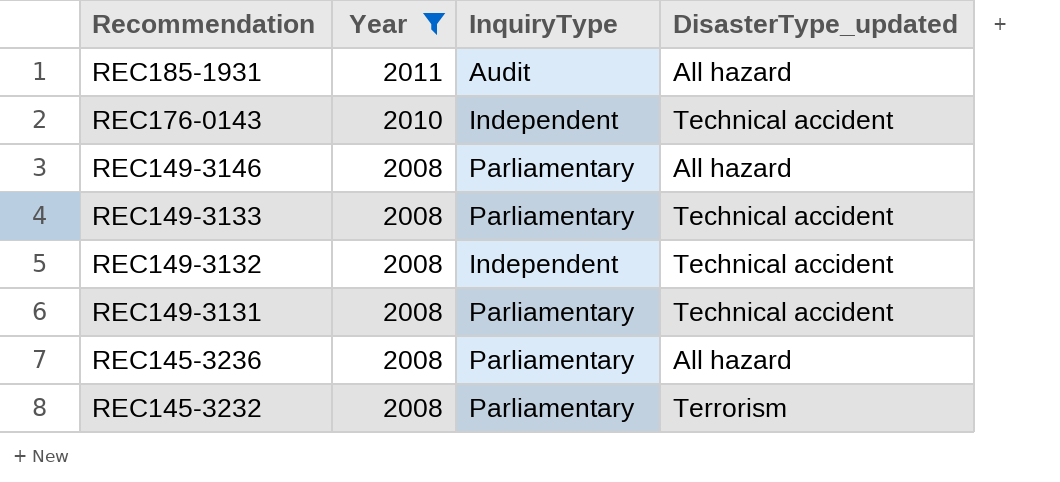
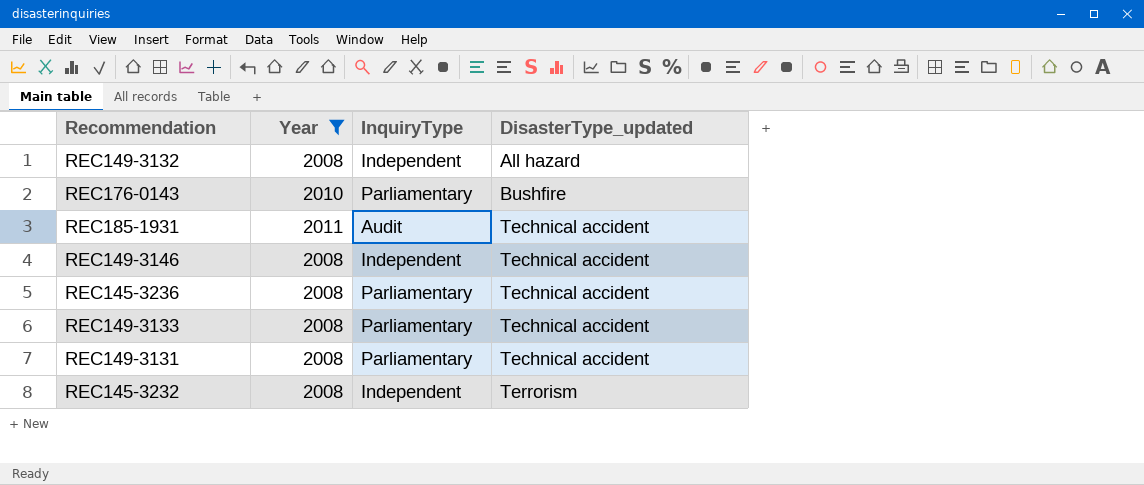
row order: Recommendation descending -> DisasterType_updated ascending
REC149-3132 | DisasterType_updated: Technical accident -> All hazard
REC176-0143 | InquiryType: Independent -> Parliamentary
REC176-0143 | DisasterType_updated: Technical accident -> Bushfire
REC185-1931 | DisasterType_updated: All hazard -> Technical accident
REC149-3146 | InquiryType: Parliamentary -> Independent
REC149-3146 | DisasterType_updated: All hazard -> Technical accident
REC145-3236 | DisasterType_updated: All hazard -> Technical accident
REC145-3232 | InquiryType: Parliamentary -> Independent

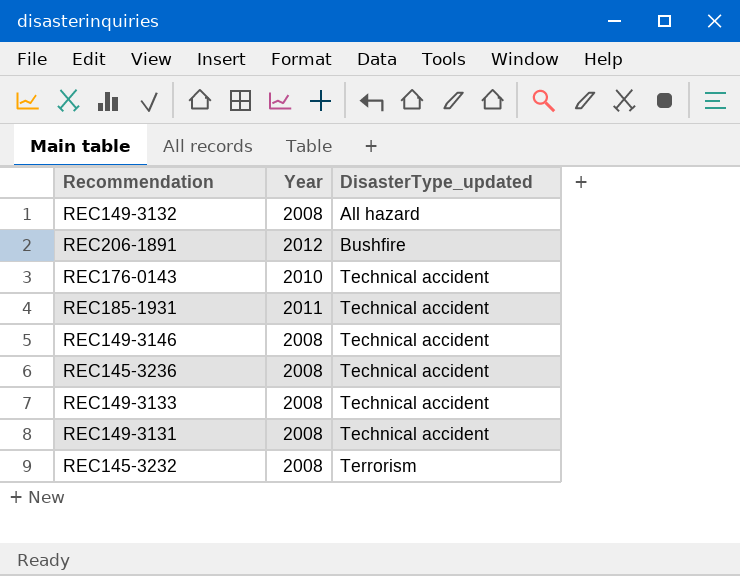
filter: Year != 2012 -> none
column InquiryType | position: 3 -> none
REC176-0143 | DisasterType_updated: Bushfire -> Technical accident

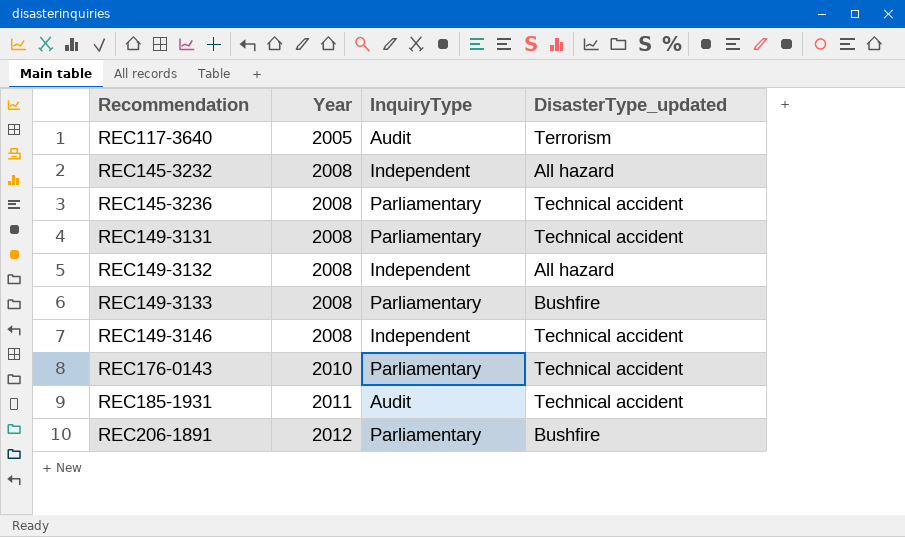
row order: DisasterType_updated ascending -> Recommendation ascending
column InquiryType | position: none -> 3
row REC117-3640: none -> 2005 | Audit | Terrorism
REC145-3232 | DisasterType_updated: Terrorism -> All hazard
REC149-3133 | DisasterType_updated: Technical accident -> Bushfire

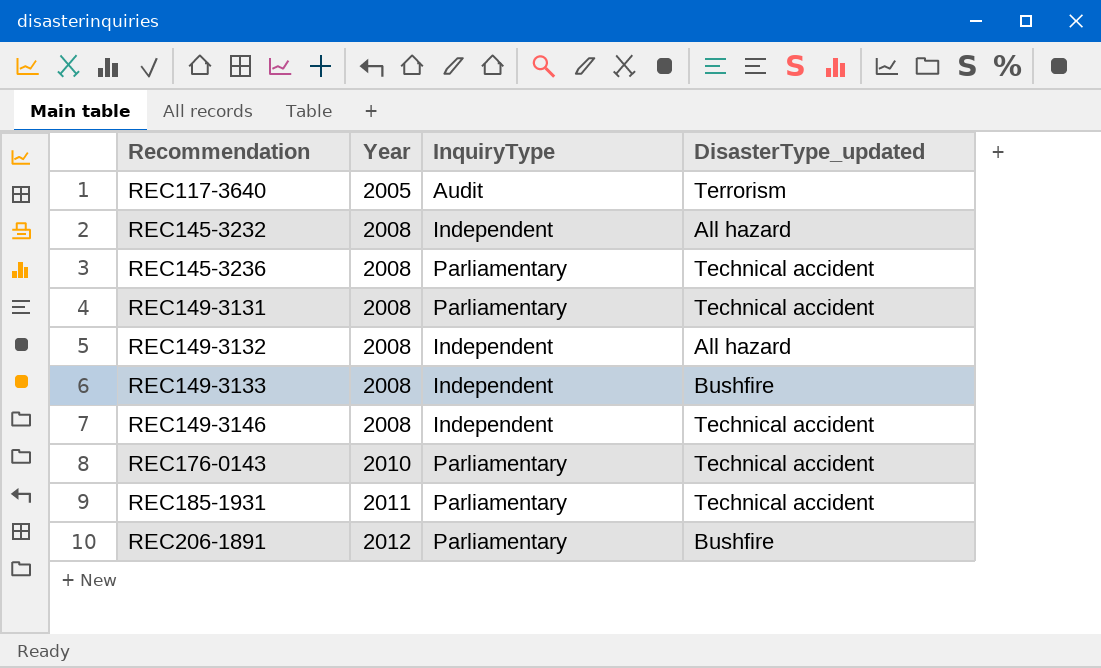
REC149-3133 | InquiryType: Parliamentary -> Independent
REC185-1931 | InquiryType: Audit -> Parliamentary

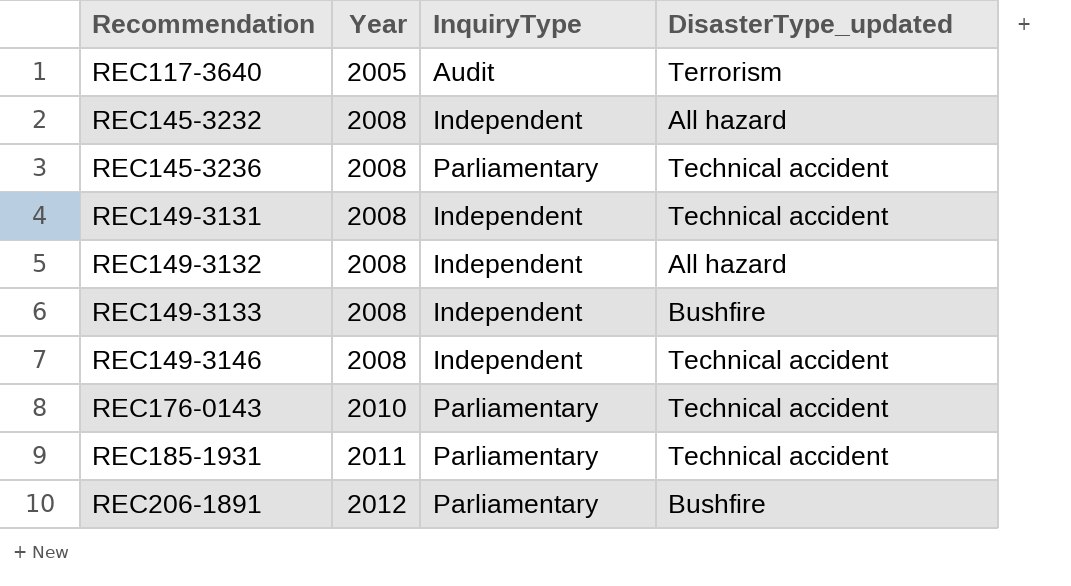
REC149-3131 | InquiryType: Parliamentary -> Independent

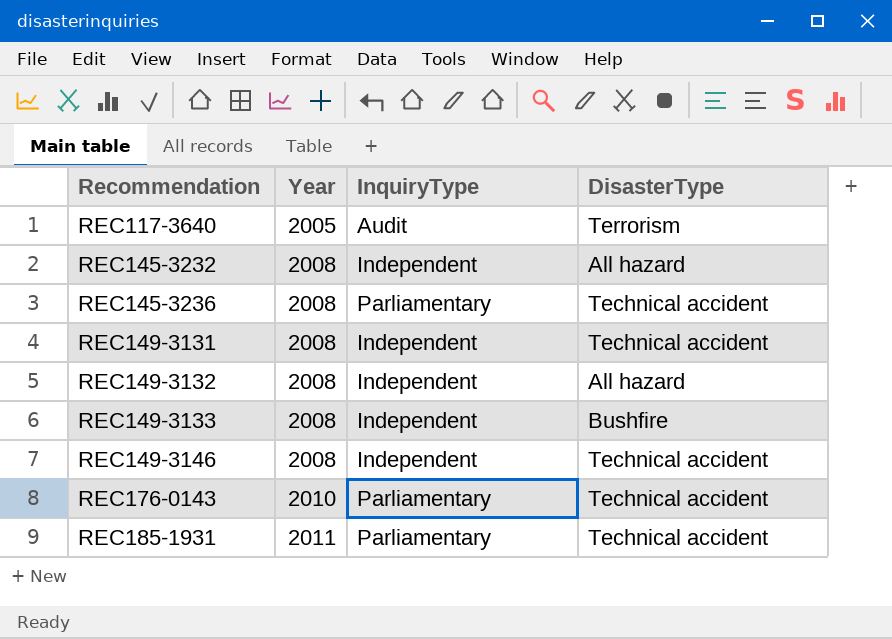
column name: DisasterType_updated -> DisasterType
row REC206-1891: 2012 | Parliamentary | Bushfire -> none

